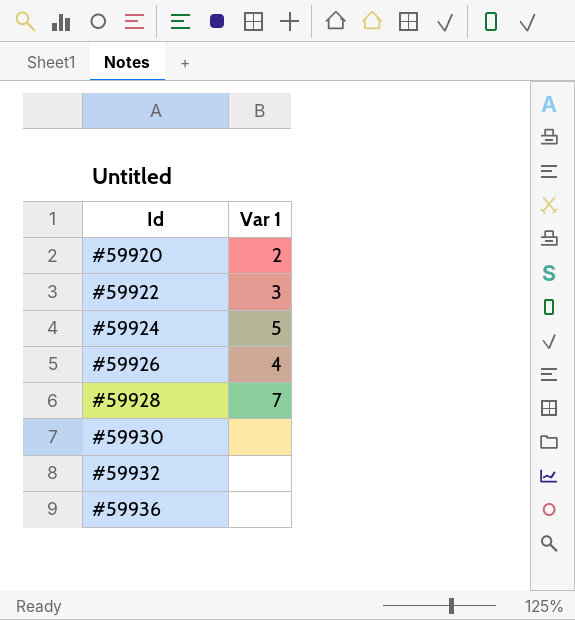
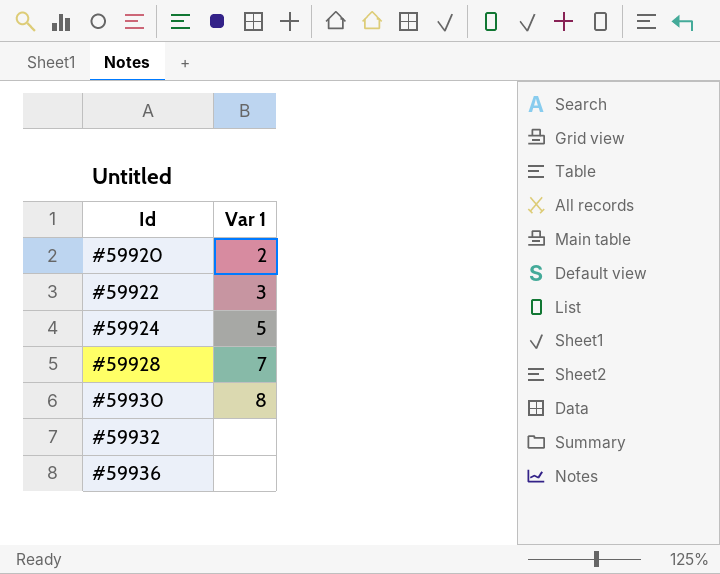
row #59926: 4 -> none
#59930 | Var 1: none -> 8

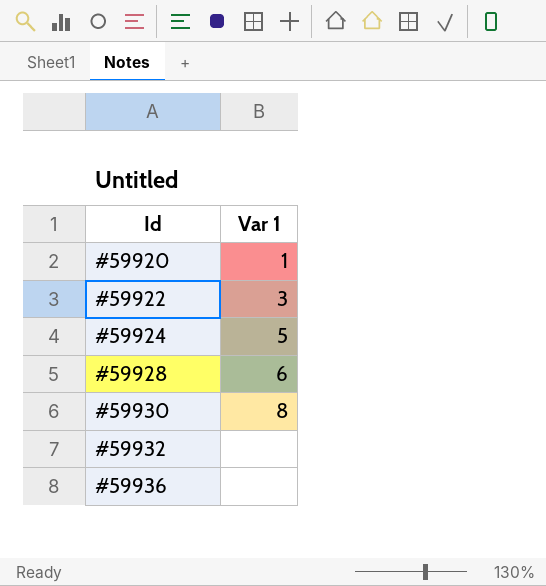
#59920 | Var 1: 2 -> 1
#59928 | Var 1: 7 -> 6

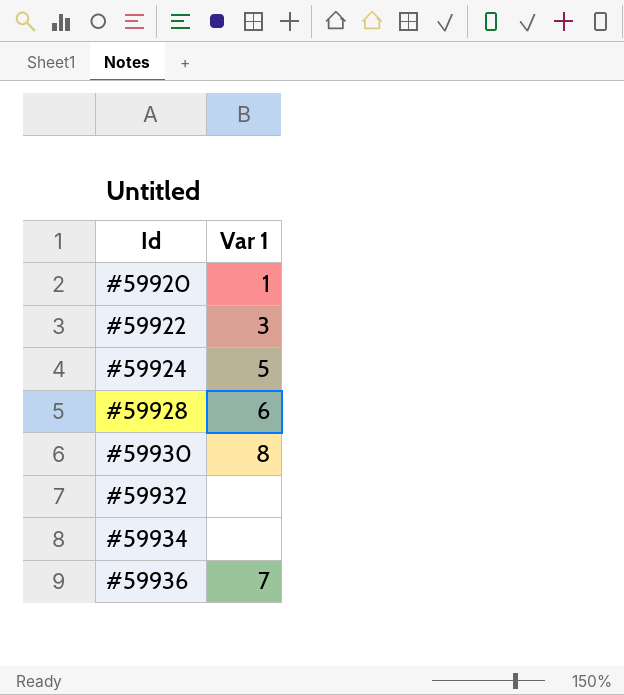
row #59934: none -> none
#59936 | Var 1: none -> 7

